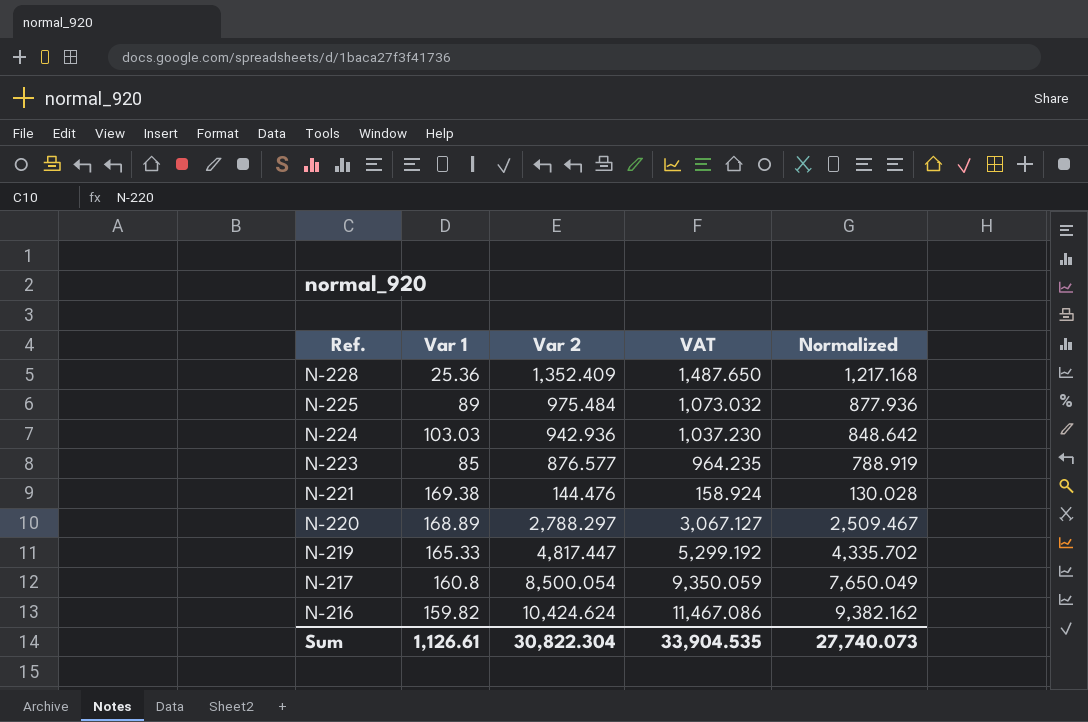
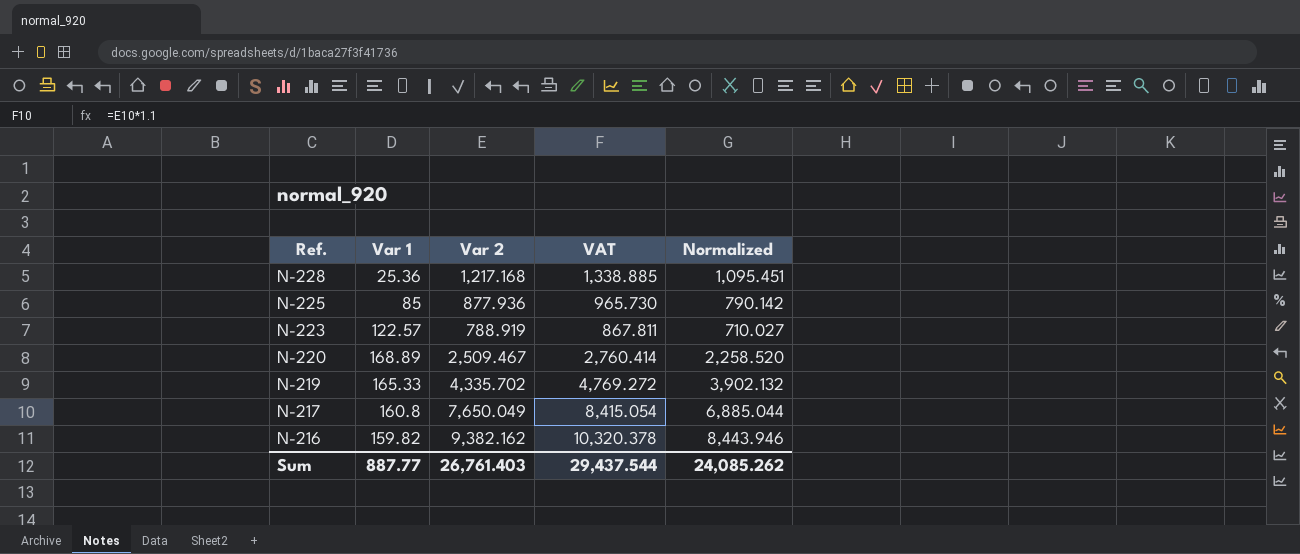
row N-224: 103.03 | 942.936 | 1,037.230 | 848.642 -> none
row N-221: 169.38 | 144.476 | 158.924 | 130.028 -> none
N-228 | Var 2: 1,352.409 -> 1,217.168
N-228 | VAT: 1,487.650 -> 1,338.885
N-228 | Normalized: 1,217.168 -> 1,095.451
N-225 | Var 1: 89 -> 85
N-225 | Var 2: 975.484 -> 877.936
N-225 | VAT: 1,073.032 -> 965.730
N-225 | Normalized: 877.936 -> 790.142
N-223 | Var 1: 85 -> 122.57
N-223 | Var 2: 876.577 -> 788.919
N-223 | VAT: 964.235 -> 867.811
N-223 | Normalized: 788.919 -> 710.027
N-220 | Var 2: 2,788.297 -> 2,509.467
N-220 | VAT: 3,067.127 -> 2,760.414
N-220 | Normalized: 2,509.467 -> 2,258.520
N-219 | Var 2: 4,817.447 -> 4,335.702
N-219 | VAT: 5,299.192 -> 4,769.272
N-219 | Normalized: 4,335.702 -> 3,902.132
N-217 | Var 2: 8,500.054 -> 7,650.049
N-217 | VAT: 9,350.059 -> 8,415.054
N-217 | Normalized: 7,650.049 -> 6,885.044
N-216 | Var 2: 10,424.624 -> 9,382.162
N-216 | VAT: 11,467.086 -> 10,320.378
N-216 | Normalized: 9,382.162 -> 8,443.946
Sum | Var 1: 1,126.61 -> 887.77
Sum | Var 2: 30,822.304 -> 26,761.403
Sum | VAT: 33,904.535 -> 29,437.544
Sum | Normalized: 27,740.073 -> 24,085.262

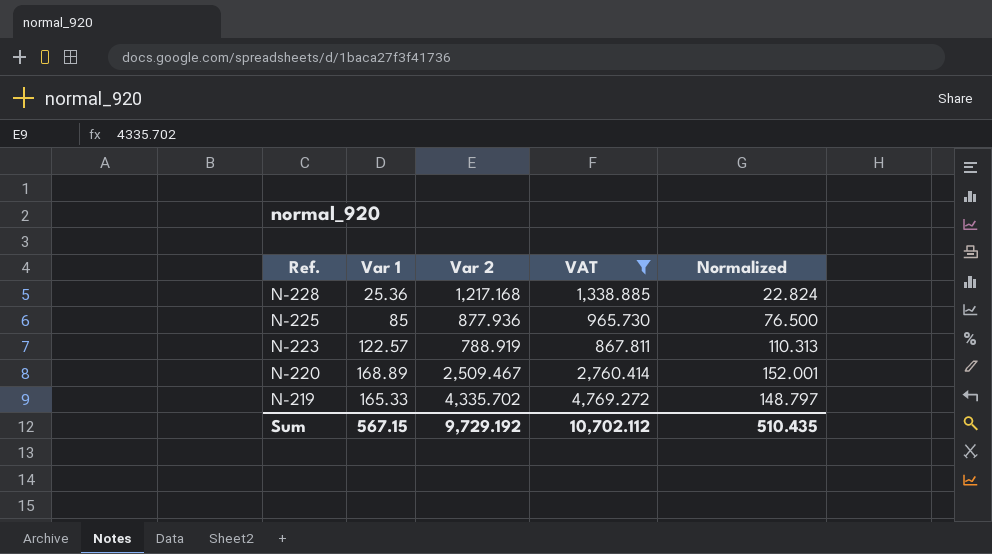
filter: none -> VAT <= 4,769.272
column Normalized | formula: [Var 2] * 0.9 -> [Var 1] * 0.9
Sum | Var 1: 887.77 -> 567.15
Sum | Var 2: 26,761.403 -> 9,729.192
Sum | VAT: 29,437.544 -> 10,702.112
Sum | Normalized: 24,085.262 -> 510.435

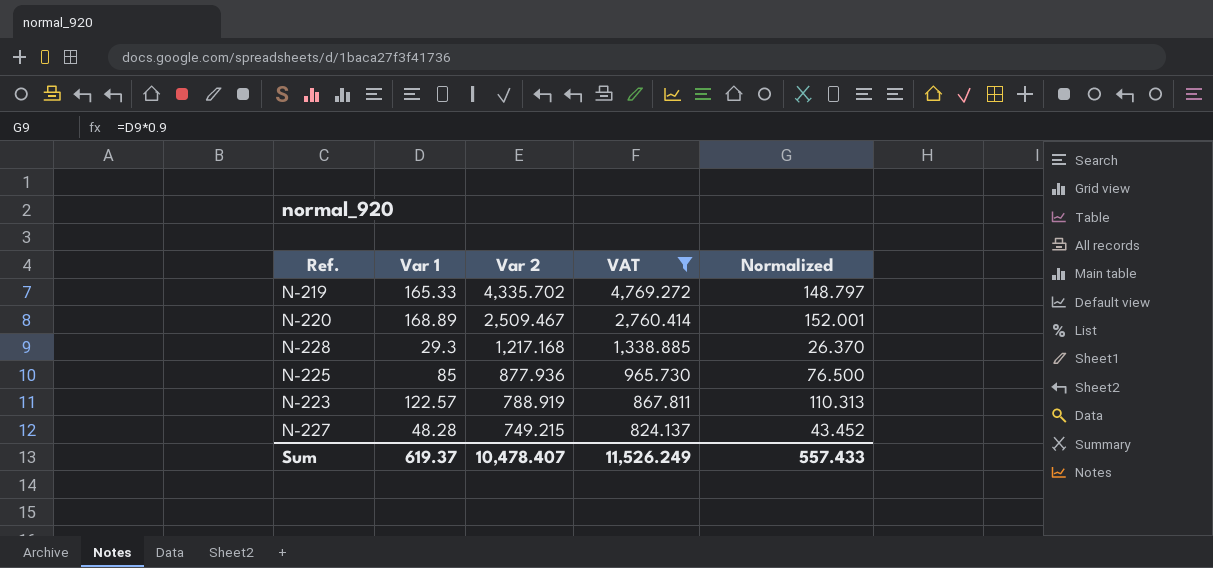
row order: Ref. descending -> Var 2 descending
N-228 | Var 1: 25.36 -> 29.3
N-228 | Normalized: 22.824 -> 26.370
row N-227: none -> 48.28 | 749.215 | 824.137 | 43.452
Sum | Var 1: 567.15 -> 619.37
Sum | Var 2: 9,729.192 -> 10,478.407
Sum | VAT: 10,702.112 -> 11,526.249
Sum | Normalized: 510.435 -> 557.433

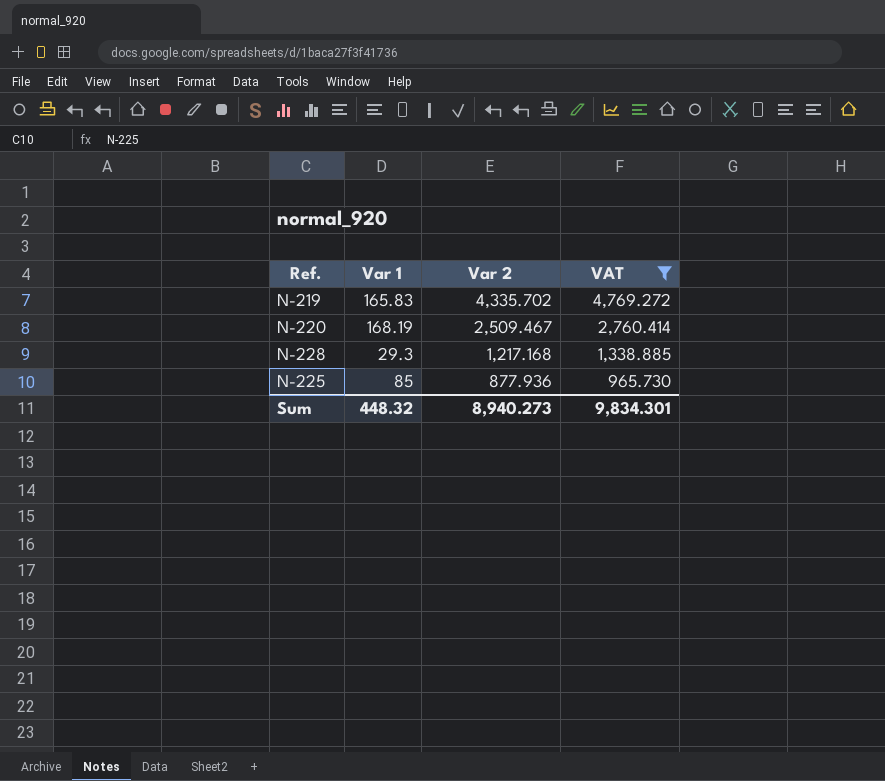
column Normalized | formula: [Var 1] * 0.9 -> none
row N-223: 122.57 | 788.919 | 867.811 | 110.313 -> none
row N-227: 48.28 | 749.215 | 824.137 | 43.452 -> none
N-219 | Var 1: 165.33 -> 165.83
N-220 | Var 1: 168.89 -> 168.19
Sum | Var 1: 619.37 -> 448.32
Sum | Var 2: 10,478.407 -> 8,940.273
Sum | VAT: 11,526.249 -> 9,834.301

